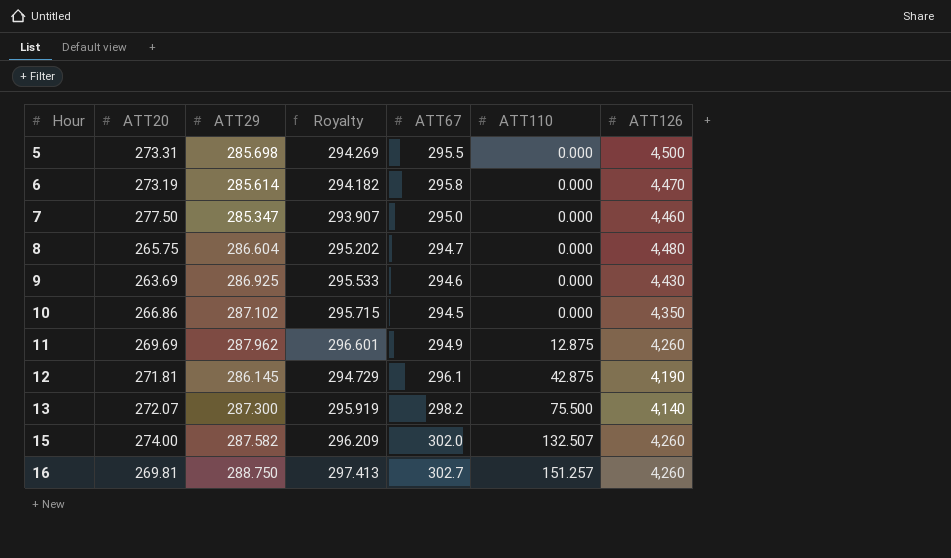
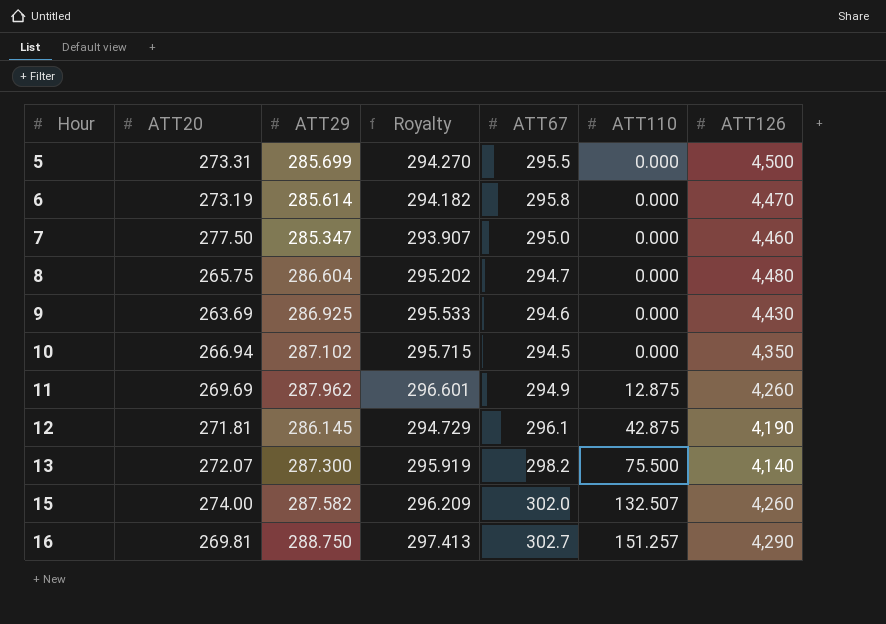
5 | ATT29: 285.698 -> 285.699
5 | Royalty: 294.269 -> 294.270
10 | ATT20: 266.86 -> 266.94
16 | ATT126: 4,260 -> 4,290

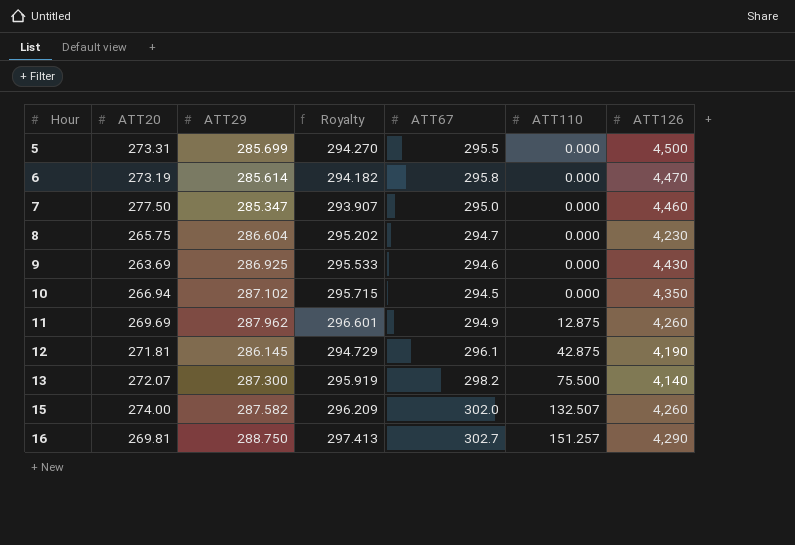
8 | ATT126: 4,480 -> 4,230

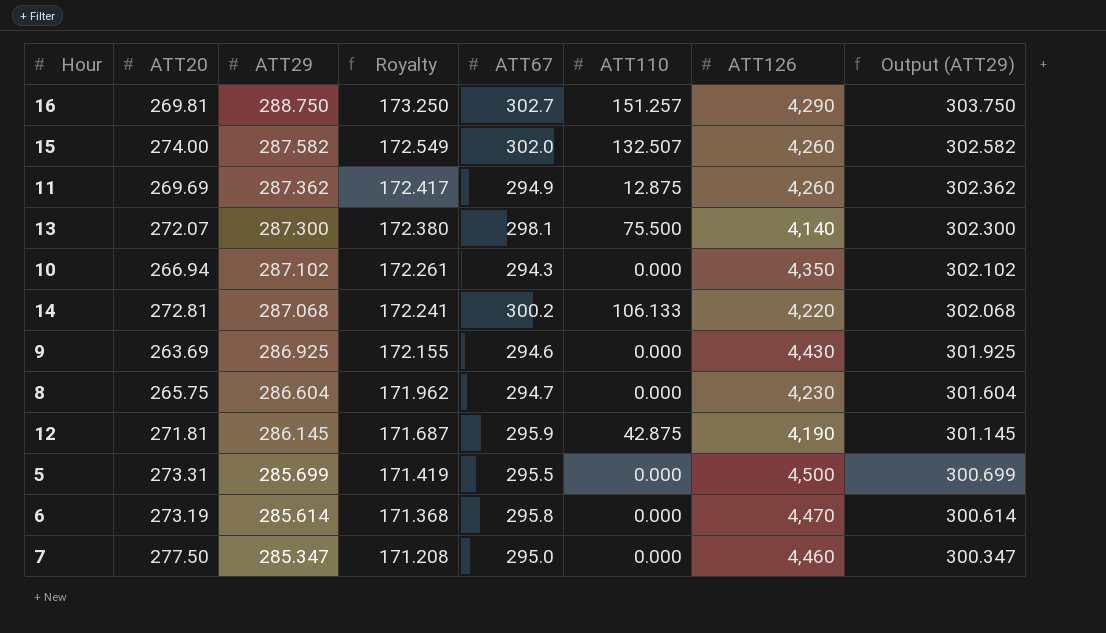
row order: Hour ascending -> ATT29 descending
column Royalty | formula: [ATT29] * 1.03 -> [ATT29] * 0.6
column Output (ATT29) | formula: none -> [ATT29] + 15
11 | ATT29: 287.962 -> 287.362
13 | ATT67: 298.2 -> 298.1
10 | ATT67: 294.5 -> 294.3
row 14: none -> 272.81 | 287.068 | 172.241 | 300.2 | 106.133 | 4,220 | 302.068
12 | ATT67: 296.1 -> 295.9

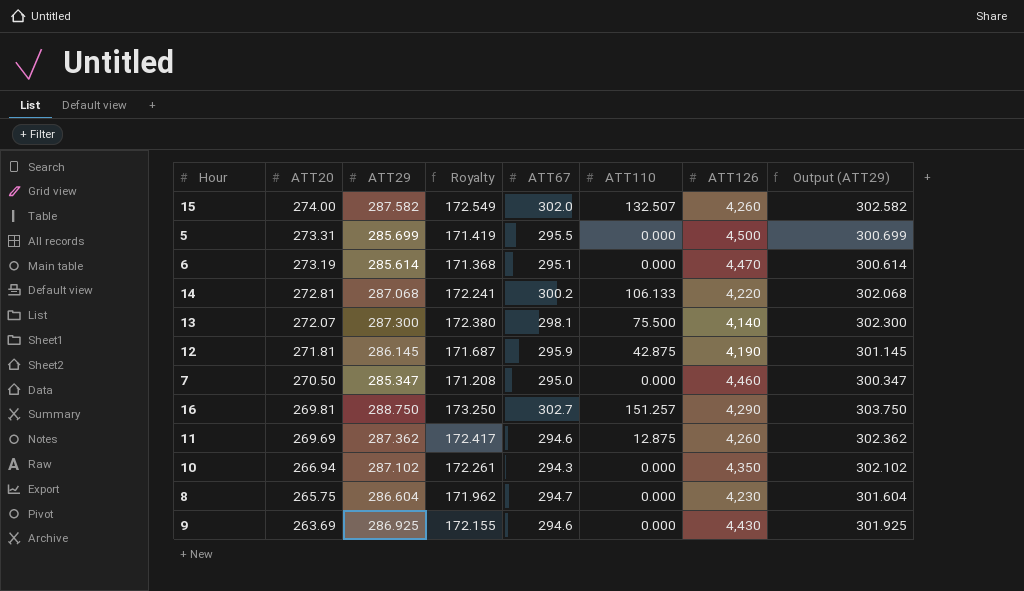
row order: ATT29 descending -> ATT20 descending
6 | ATT67: 295.8 -> 295.1
7 | ATT20: 277.50 -> 270.50
11 | ATT67: 294.9 -> 294.6

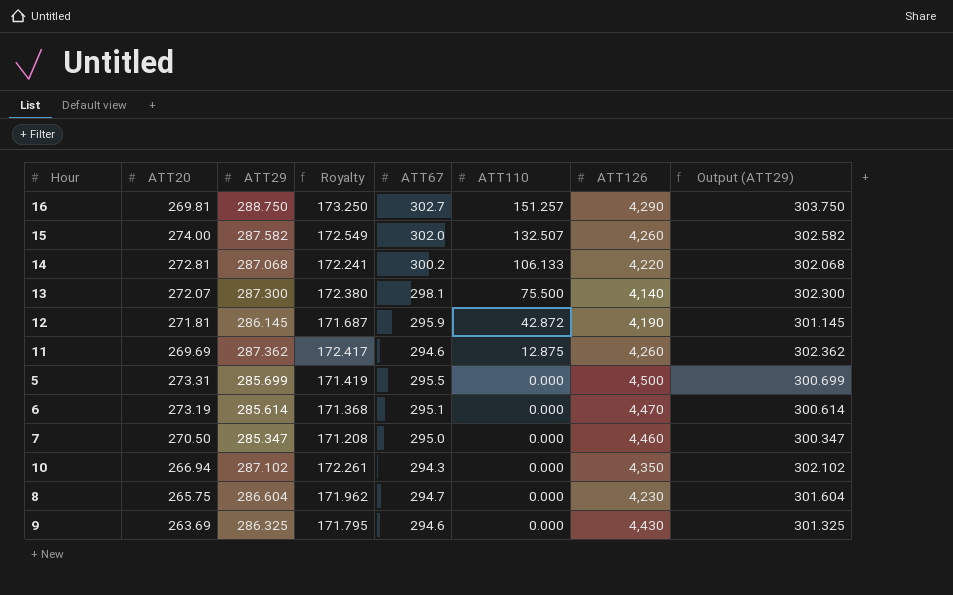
row order: ATT20 descending -> ATT110 descending
12 | ATT110: 42.875 -> 42.872
9 | ATT29: 286.925 -> 286.325
9 | Royalty: 172.155 -> 171.795
9 | Output (ATT29): 301.925 -> 301.325

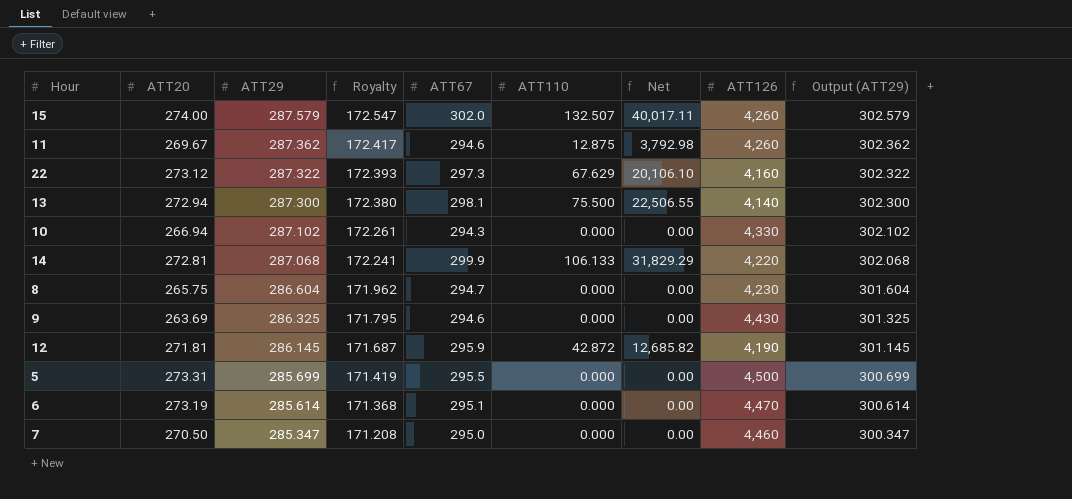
row order: ATT110 descending -> ATT29 descending
column Net | formula: none -> [ATT67] * [ATT110]
row 16: 269.81 | 288.750 | 173.250 | 302.7 | 151.257 | 4,290 | 303.750 -> none
15 | ATT29: 287.582 -> 287.579
15 | Royalty: 172.549 -> 172.547
15 | Output (ATT29): 302.582 -> 302.579
11 | ATT20: 269.69 -> 269.67
row 22: none -> 273.12 | 287.322 | 172.393 | 297.3 | 67.629 | 20,106.10 | 4,160 | 302.322
13 | ATT20: 272.07 -> 272.94
10 | ATT126: 4,350 -> 4,330
14 | ATT67: 300.2 -> 299.9

